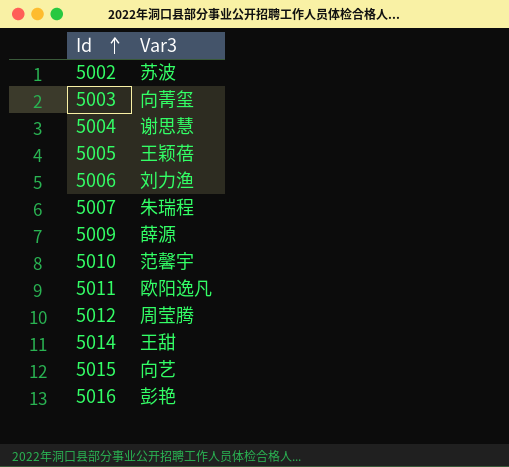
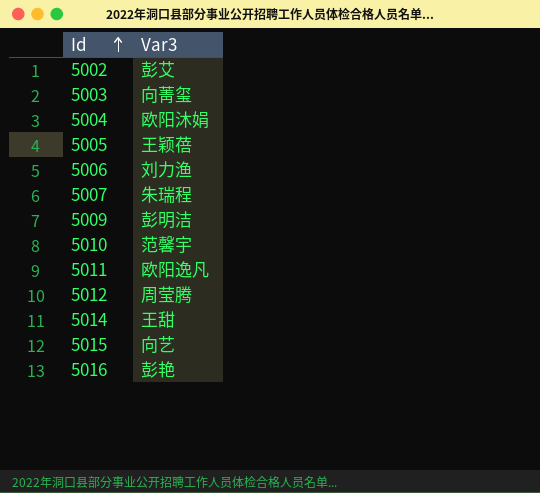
5002 | Var3: 苏波 -> 彭艾
5004 | Var3: 谢思慧 -> 欧阳沐娟
5009 | Var3: 薛源 -> 彭明洁

